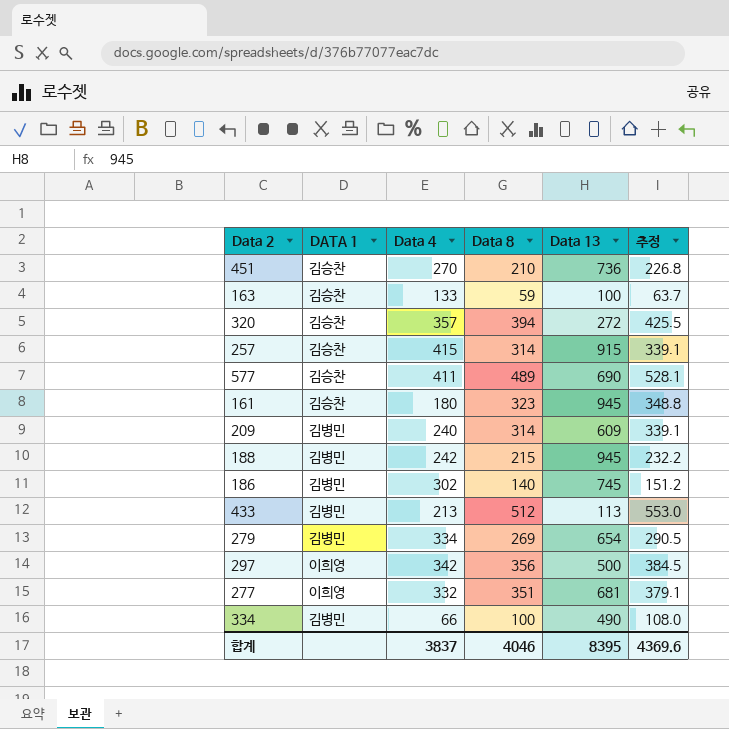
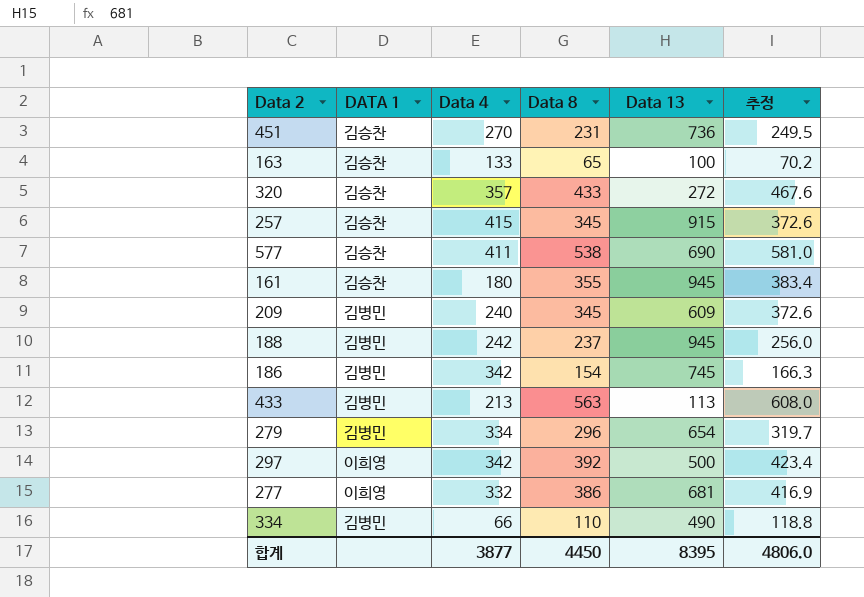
451 | Data 8: 210 -> 231
451 | 추정: 226.8 -> 249.5
163 | Data 8: 59 -> 65
163 | 추정: 63.7 -> 70.2
320 | Data 8: 394 -> 433
320 | 추정: 425.5 -> 467.6
257 | Data 8: 314 -> 345
257 | 추정: 339.1 -> 372.6
577 | Data 8: 489 -> 538
577 | 추정: 528.1 -> 581.0
161 | Data 8: 323 -> 355
161 | 추정: 348.8 -> 383.4
209 | Data 8: 314 -> 345
209 | 추정: 339.1 -> 372.6
188 | Data 8: 215 -> 237
188 | 추정: 232.2 -> 256.0
186 | Data 4: 302 -> 342
186 | Data 8: 140 -> 154
186 | 추정: 151.2 -> 166.3
433 | Data 8: 512 -> 563
433 | 추정: 553.0 -> 608.0
279 | Data 8: 269 -> 296
279 | 추정: 290.5 -> 319.7
297 | Data 8: 356 -> 392
297 | 추정: 384.5 -> 423.4
277 | Data 8: 351 -> 386
277 | 추정: 379.1 -> 416.9
334 | Data 8: 100 -> 110
334 | 추정: 108.0 -> 118.8
합계 | Data 4: 3837 -> 3877
합계 | Data 8: 4046 -> 4450
합계 | 추정: 4369.6 -> 4806.0

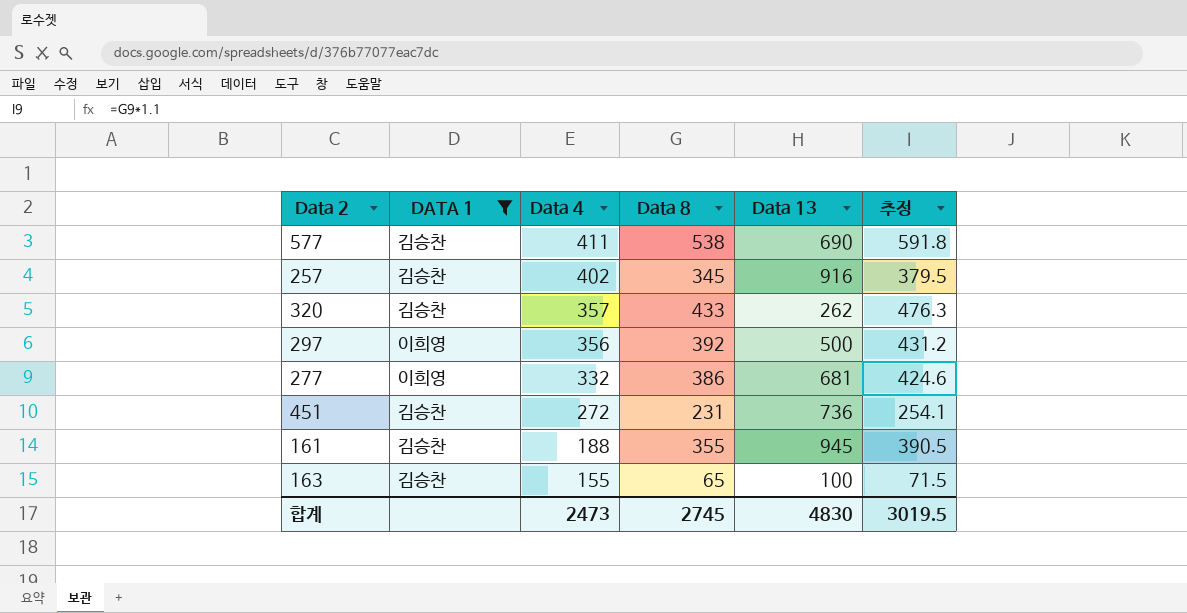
filter: none -> DATA 1 != 김병민
row order: none -> Data 4 descending
column 추정 | formula: [Data 8] * 1.08 -> [Data 8] * 1.1
257 | Data 4: 415 -> 402
257 | Data 13: 915 -> 916
320 | Data 13: 272 -> 262
297 | Data 4: 342 -> 356
451 | Data 4: 270 -> 272
161 | Data 4: 180 -> 188
163 | Data 4: 133 -> 155
합계 | Data 4: 3877 -> 2473
합계 | Data 8: 4450 -> 2745
합계 | Data 13: 8395 -> 4830
합계 | 추정: 4806.0 -> 3019.5

